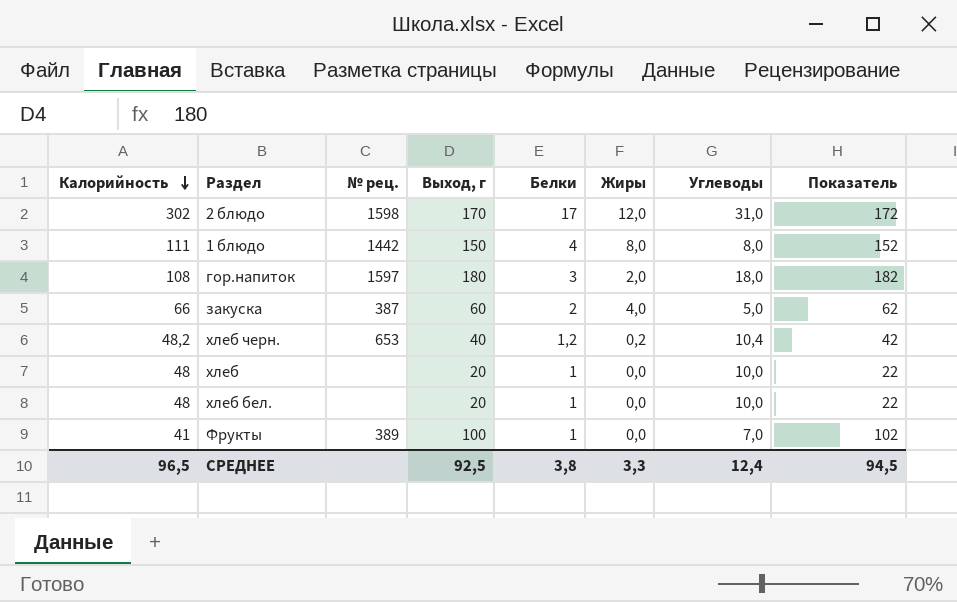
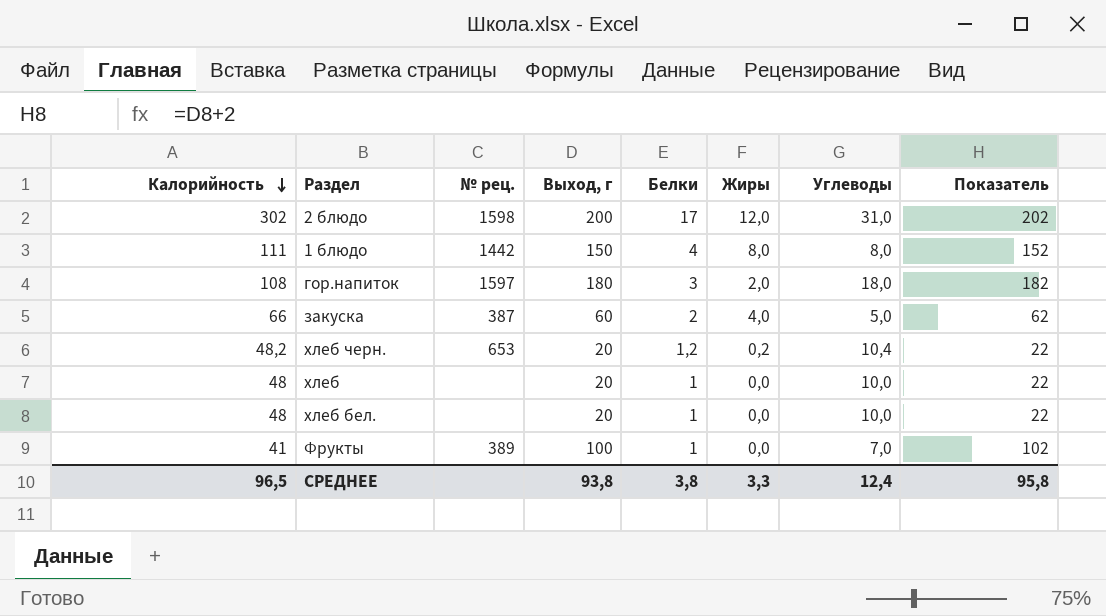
2 блюдо | Выход, г: 170 -> 200
2 блюдо | Показатель: 172 -> 202
хлеб черн. | Выход, г: 40 -> 20
хлеб черн. | Показатель: 42 -> 22
СРЕДНЕЕ | Выход, г: 92,5 -> 93,8
СРЕДНЕЕ | Показатель: 94,5 -> 95,8

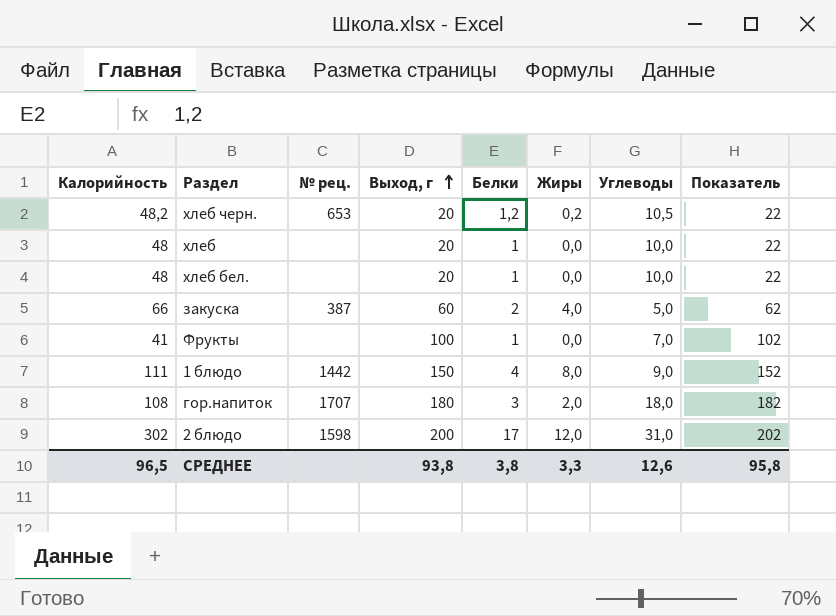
row order: Калорийность descending -> Выход, г ascending
хлеб черн. | Углеводы: 10,4 -> 10,5
Фрукты | № рец.: 389 -> none
1 блюдо | Углеводы: 8,0 -> 9,0
гор.напиток | № рец.: 1597 -> 1707
СРЕДНЕЕ | Углеводы: 12,4 -> 12,6

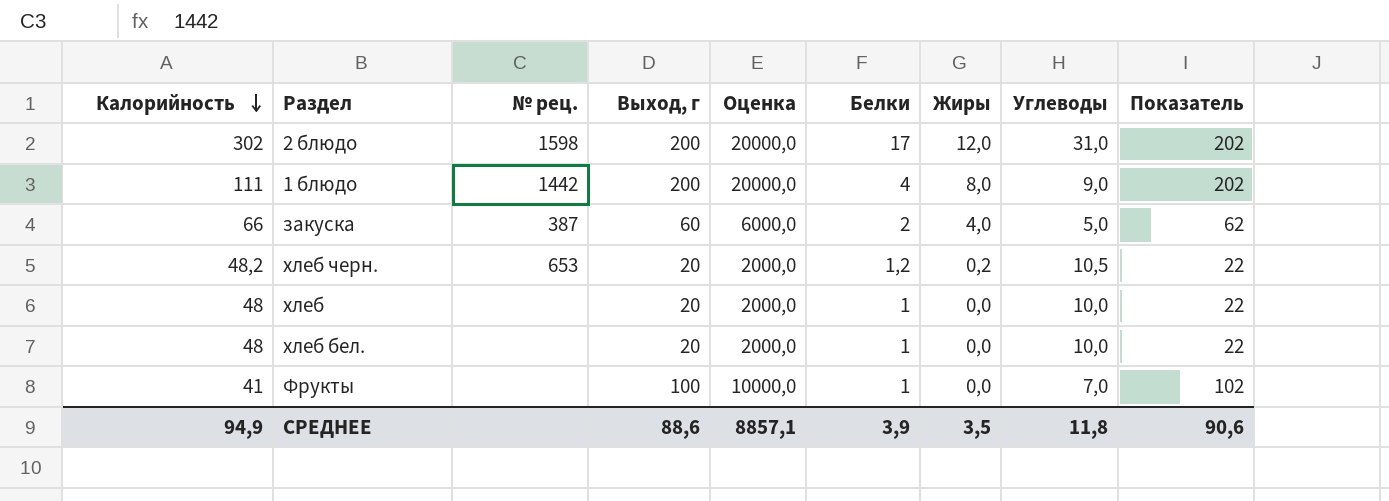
row order: Выход, г ascending -> Калорийность descending
column Оценка | formula: none -> [Выход, г] * 100
row гор.напиток: 108 | 1707 | 180 | 3 | 2,0 | 18,0 | 182 -> none
1 блюдо | Выход, г: 150 -> 200
1 блюдо | Показатель: 152 -> 202
СРЕДНЕЕ | Калорийность: 96,5 -> 94,9
СРЕДНЕЕ | Выход, г: 93,8 -> 88,6
СРЕДНЕЕ | Белки: 3,8 -> 3,9
СРЕДНЕЕ | Жиры: 3,3 -> 3,5
СРЕДНЕЕ | Углеводы: 12,6 -> 11,8
СРЕДНЕЕ | Показатель: 95,8 -> 90,6

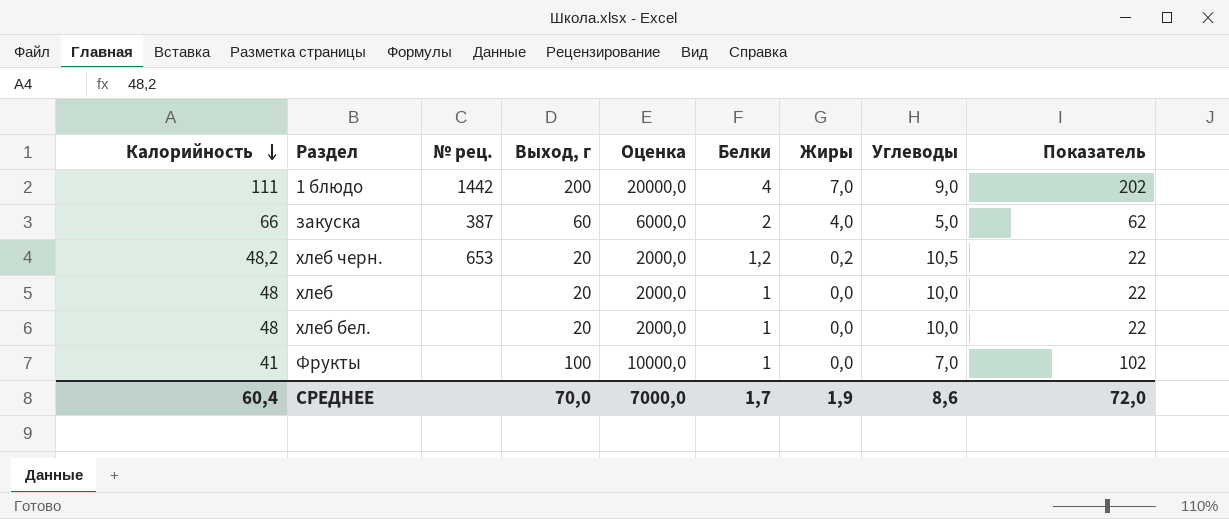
row 2 блюдо: 302 | 1598 | 200 | 20000,0 | 17 | 12,0 | 31,0 | 202 -> none
1 блюдо | Жиры: 8,0 -> 7,0
СРЕДНЕЕ | Калорийность: 94,9 -> 60,4
СРЕДНЕЕ | Выход, г: 88,6 -> 70,0
СРЕДНЕЕ | Оценка: 8857,1 -> 7000,0
СРЕДНЕЕ | Белки: 3,9 -> 1,7
СРЕДНЕЕ | Жиры: 3,5 -> 1,9
СРЕДНЕЕ | Углеводы: 11,8 -> 8,6
СРЕДНЕЕ | Показатель: 90,6 -> 72,0

